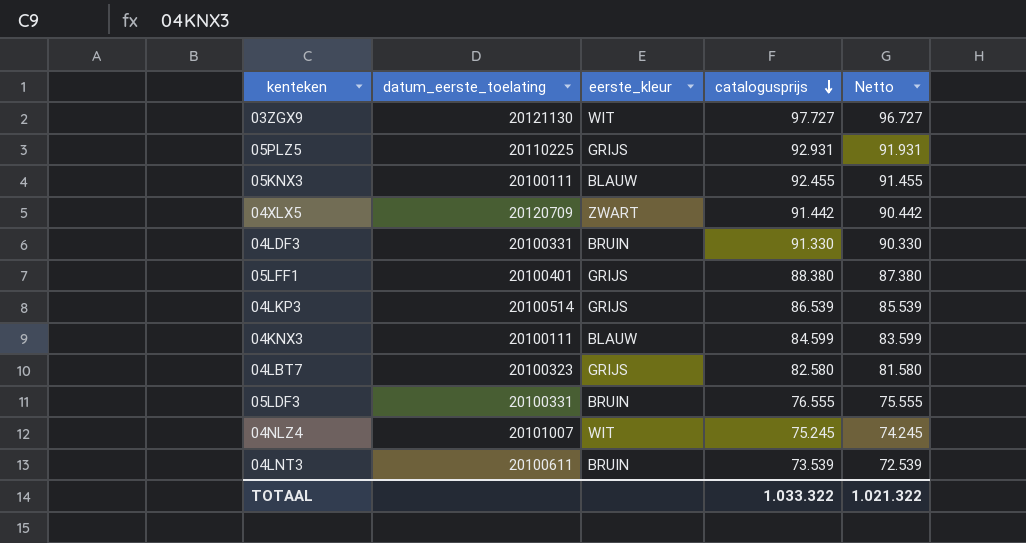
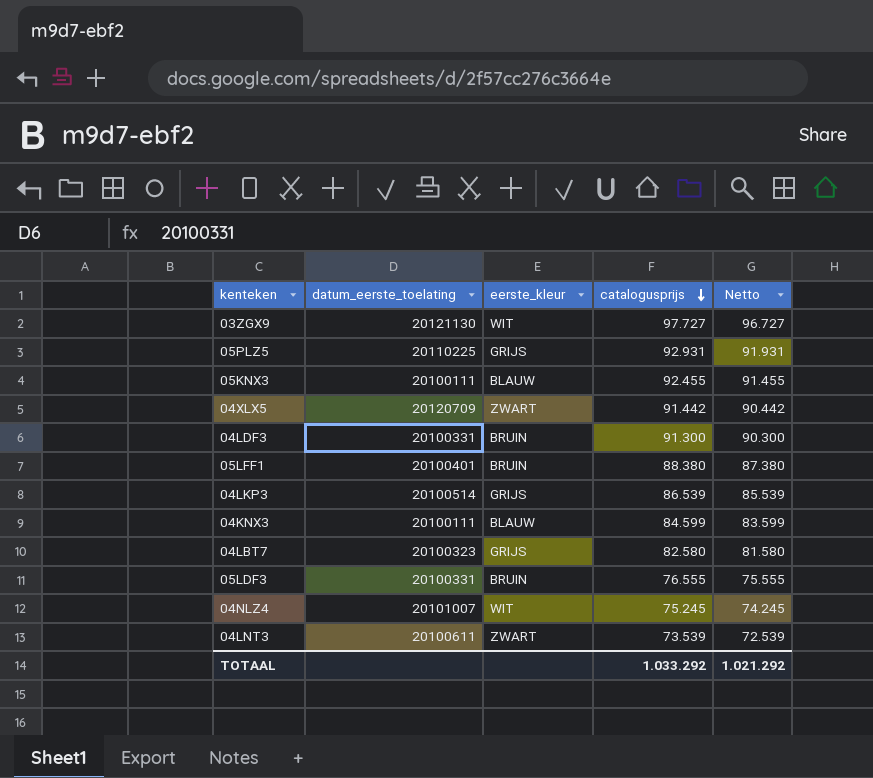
04LDF3 | catalogusprijs: 91.330 -> 91.300
04LDF3 | Netto: 90.330 -> 90.300
05LFF1 | eerste_kleur: GRIJS -> BRUIN
04LNT3 | eerste_kleur: BRUIN -> ZWART
TOTAAL | catalogusprijs: 1.033.322 -> 1.033.292
TOTAAL | Netto: 1.021.322 -> 1.021.292

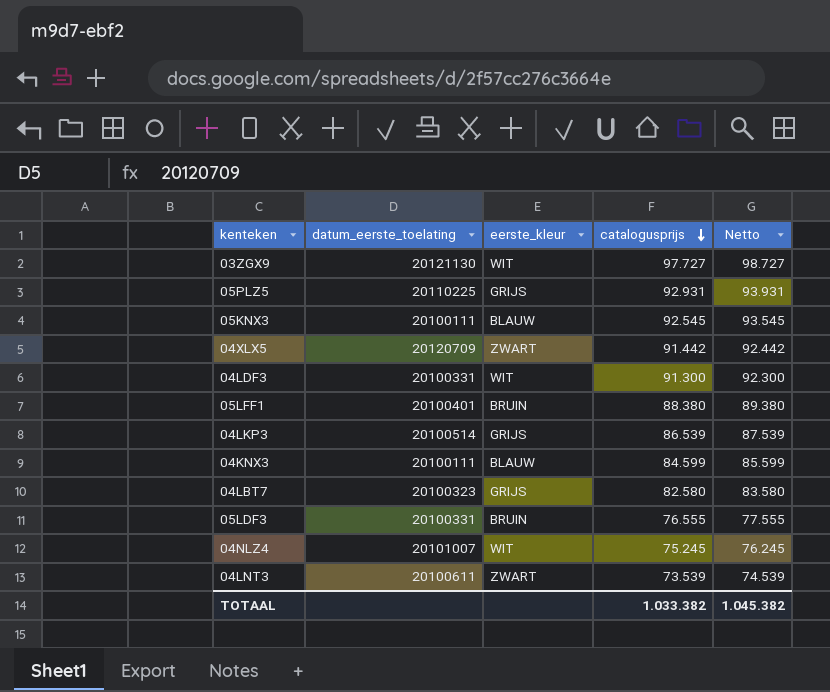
column Netto | formula: [catalogusprijs] - 1000 -> [catalogusprijs] + 1000
05KNX3 | catalogusprijs: 92.455 -> 92.545
04LDF3 | eerste_kleur: BRUIN -> WIT
TOTAAL | catalogusprijs: 1.033.292 -> 1.033.382
TOTAAL | Netto: 1.021.292 -> 1.045.382

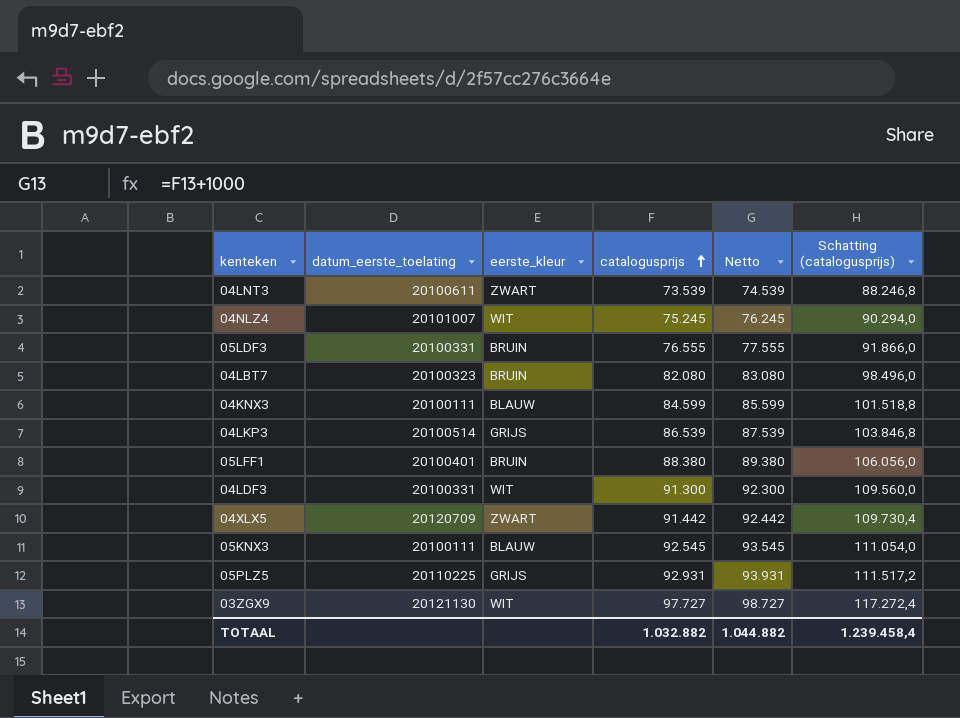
row order: catalogusprijs descending -> catalogusprijs ascending
column Schatting (catalogusprijs) | formula: none -> [catalogusprijs] * 1,2
04LBT7 | eerste_kleur: GRIJS -> BRUIN
04LBT7 | catalogusprijs: 82.580 -> 82.080
04LBT7 | Netto: 83.580 -> 83.080
TOTAAL | catalogusprijs: 1.033.382 -> 1.032.882
TOTAAL | Netto: 1.045.382 -> 1.044.882

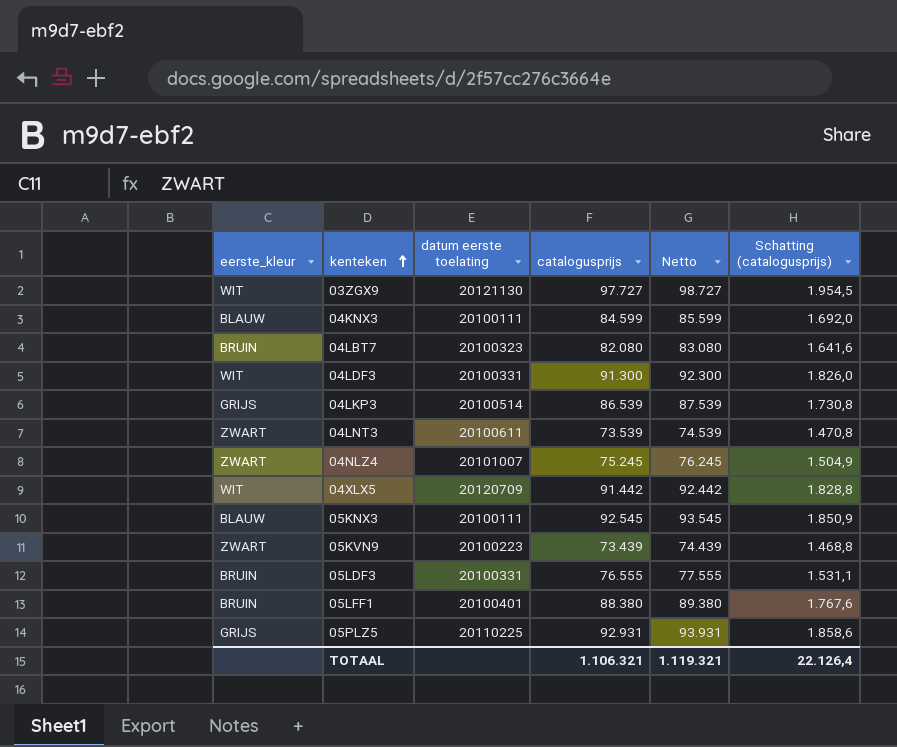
row order: catalogusprijs ascending -> kenteken ascending
column eerste_kleur | position: 3 -> 1
column name: datum_eerste_toelating -> datum eerste toelating
column Schatting (catalogusprijs) | formula: [catalogusprijs] * 1,2 -> [catalogusprijs] * 0,02
04NLZ4 | eerste_kleur: WIT -> ZWART
04XLX5 | eerste_kleur: ZWART -> WIT
row 05KVN9: none -> ZWART | 20100223 | 73.439 | 74.439 | 1.468,8
TOTAAL | catalogusprijs: 1.032.882 -> 1.106.321
TOTAAL | Netto: 1.044.882 -> 1.119.321
TOTAAL | Schatting (catalogusprijs): 1.239.458,4 -> 22.126,4

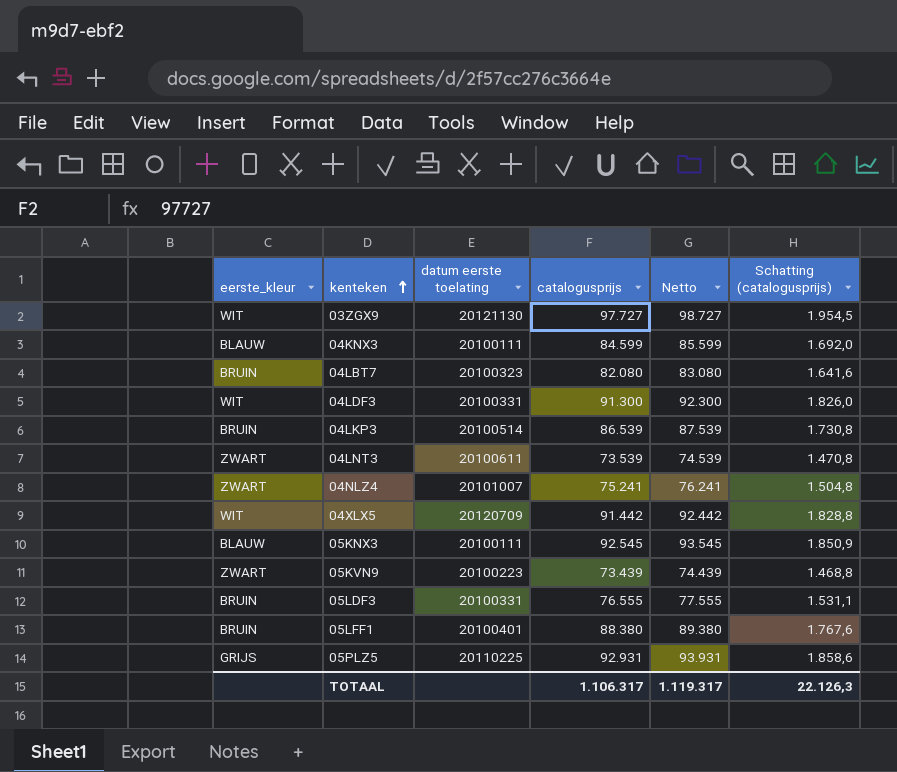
04LKP3 | eerste_kleur: GRIJS -> BRUIN
04NLZ4 | catalogusprijs: 75.245 -> 75.241
04NLZ4 | Netto: 76.245 -> 76.241
04NLZ4 | Schatting (catalogusprijs): 1.504,9 -> 1.504,8
TOTAAL | catalogusprijs: 1.106.321 -> 1.106.317
TOTAAL | Netto: 1.119.321 -> 1.119.317
TOTAAL | Schatting (catalogusprijs): 22.126,4 -> 22.126,3

